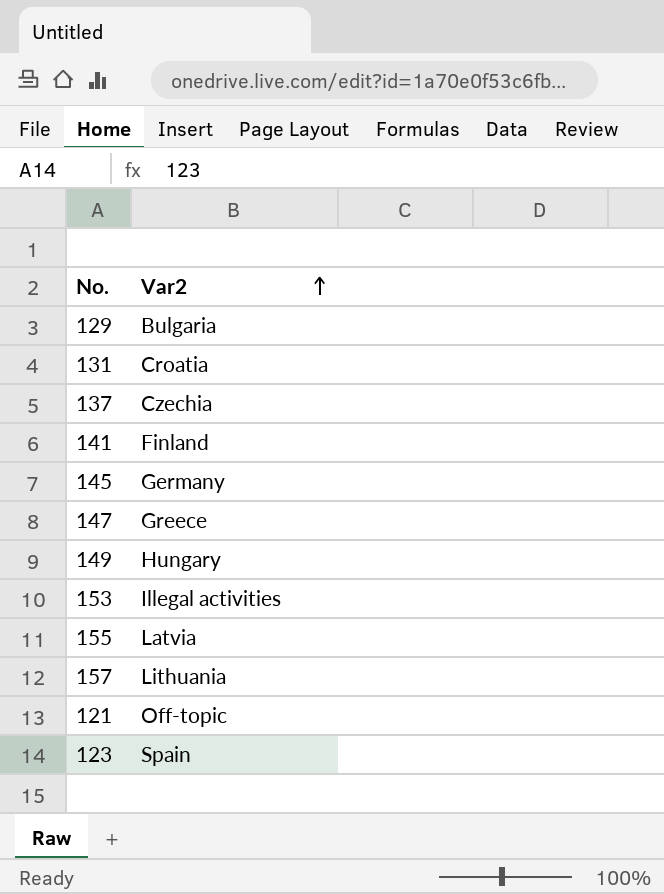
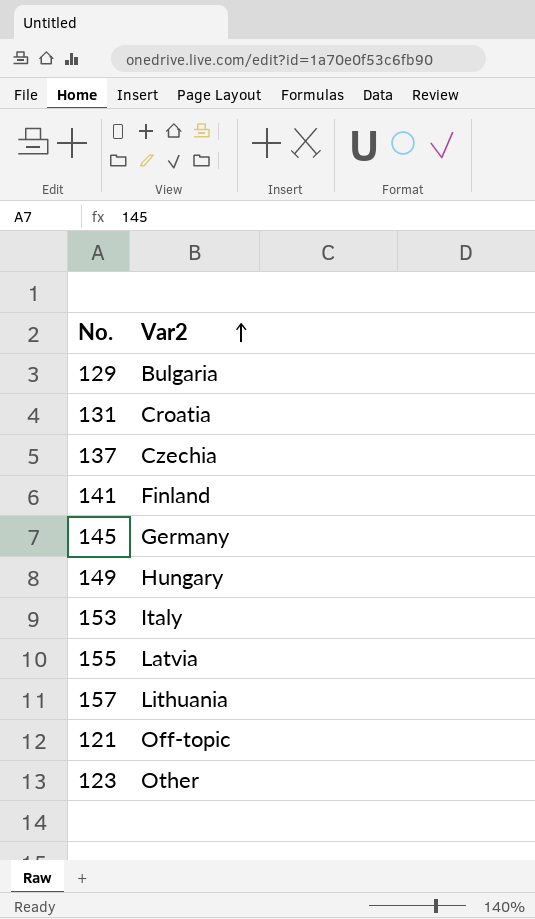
row 147: Greece -> none
153 | Var2: Illegal activities -> Italy
123 | Var2: Spain -> Other

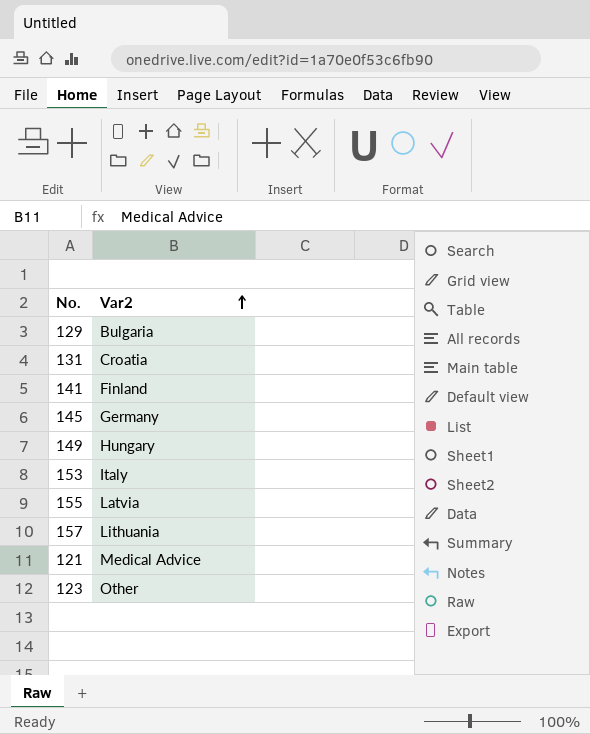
row 137: Czechia -> none
121 | Var2: Off-topic -> Medical Advice

